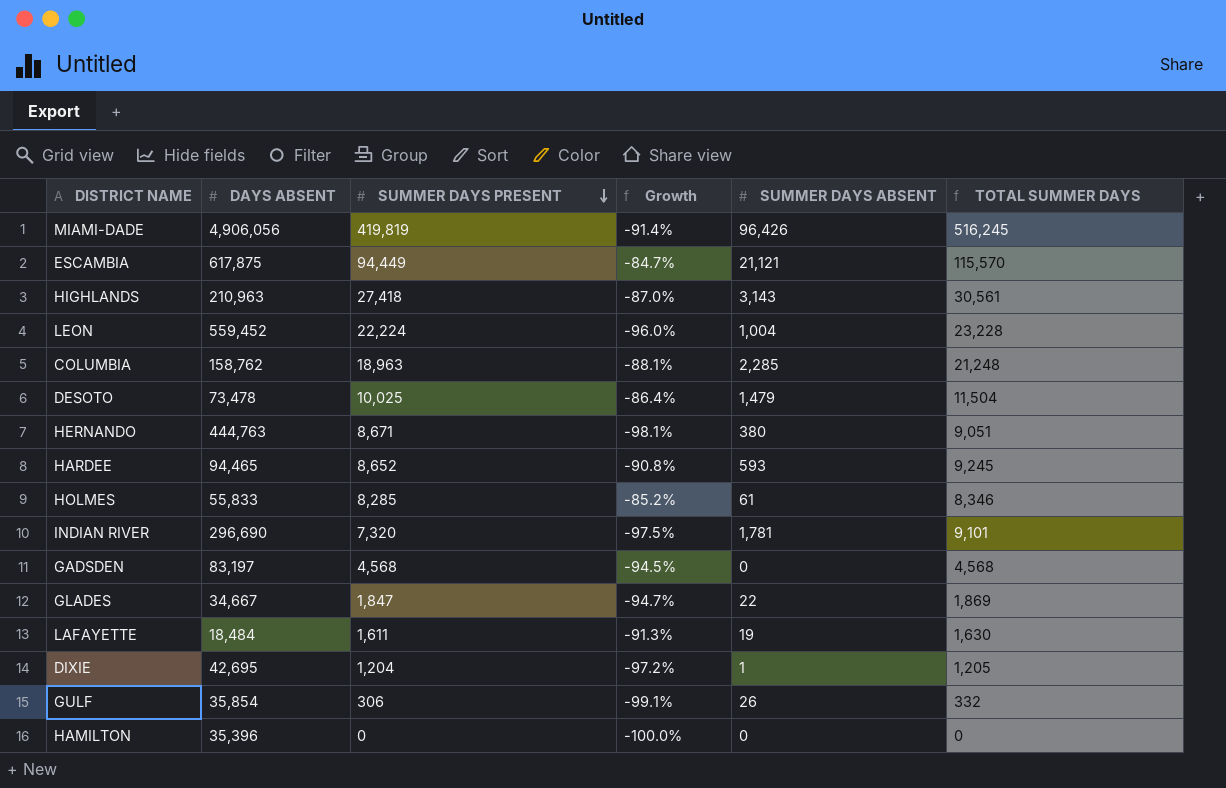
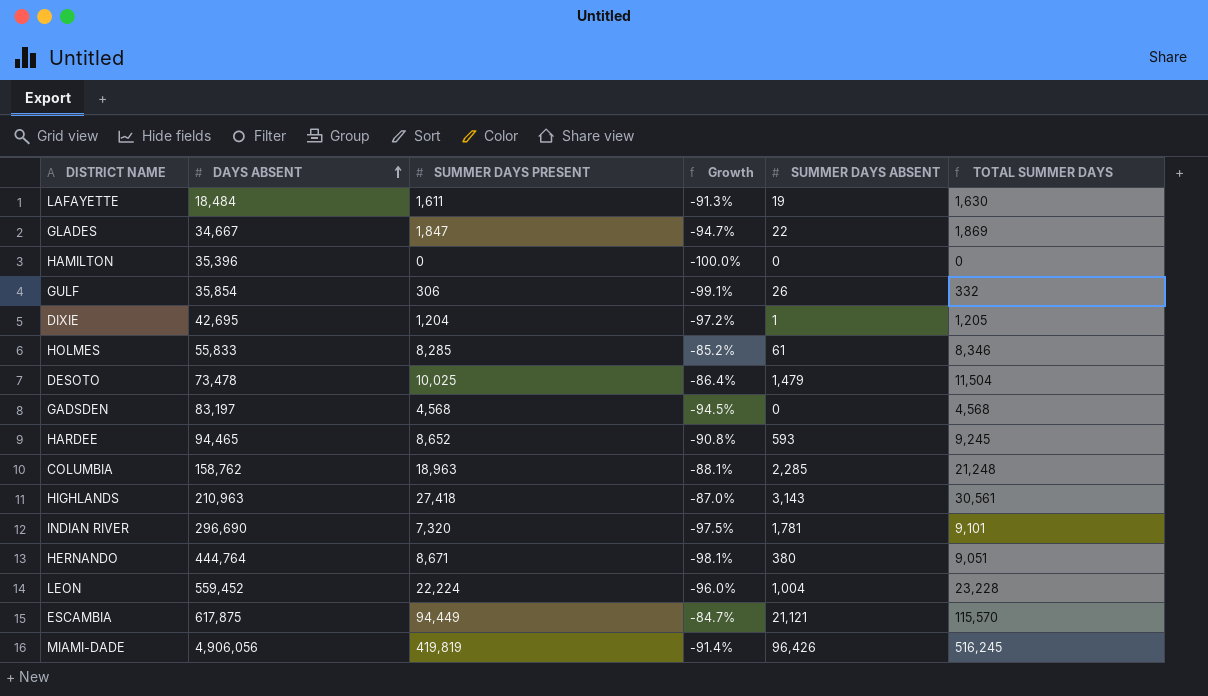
row order: SUMMER DAYS PRESENT descending -> DAYS ABSENT ascending
HERNANDO | DAYS ABSENT: 444,763 -> 444,764

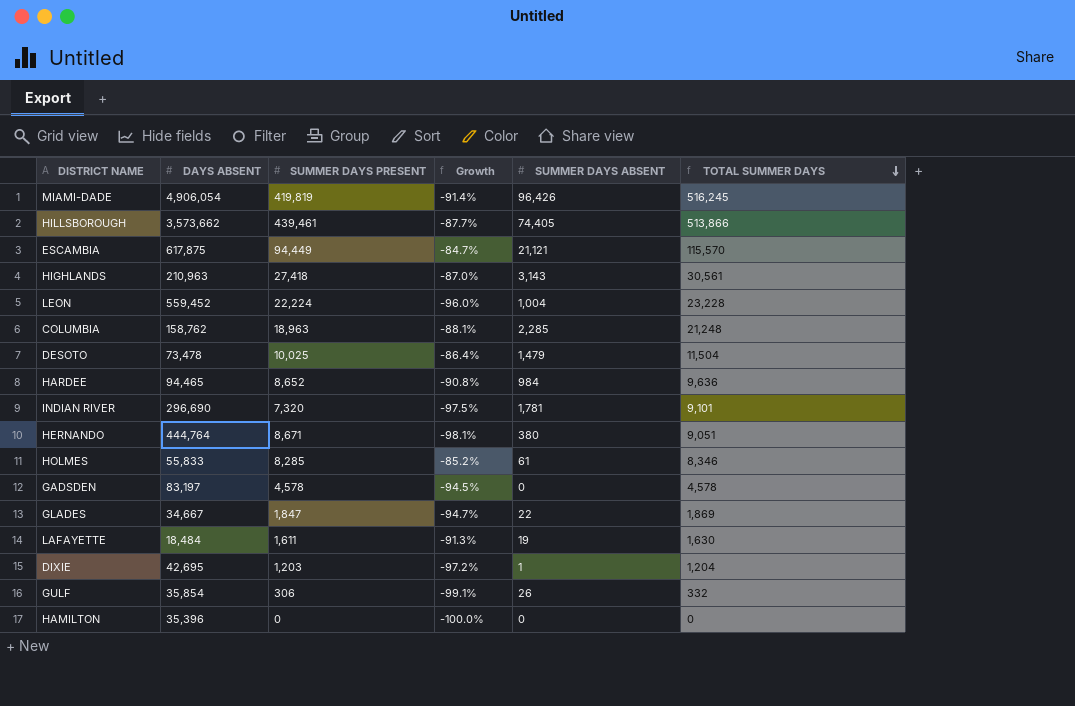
row order: DAYS ABSENT ascending -> TOTAL SUMMER DAYS descending
MIAMI-DADE | DAYS ABSENT: 4,906,056 -> 4,906,054
row HILLSBOROUGH: none -> 3,573,662 | 439,461 | -87.7% | 74,405 | 513,866
HARDEE | SUMMER DAYS ABSENT: 593 -> 984
HARDEE | TOTAL SUMMER DAYS: 9,245 -> 9,636
GADSDEN | SUMMER DAYS PRESENT: 4,568 -> 4,578
GADSDEN | TOTAL SUMMER DAYS: 4,568 -> 4,578
DIXIE | SUMMER DAYS PRESENT: 1,204 -> 1,203
DIXIE | TOTAL SUMMER DAYS: 1,205 -> 1,204

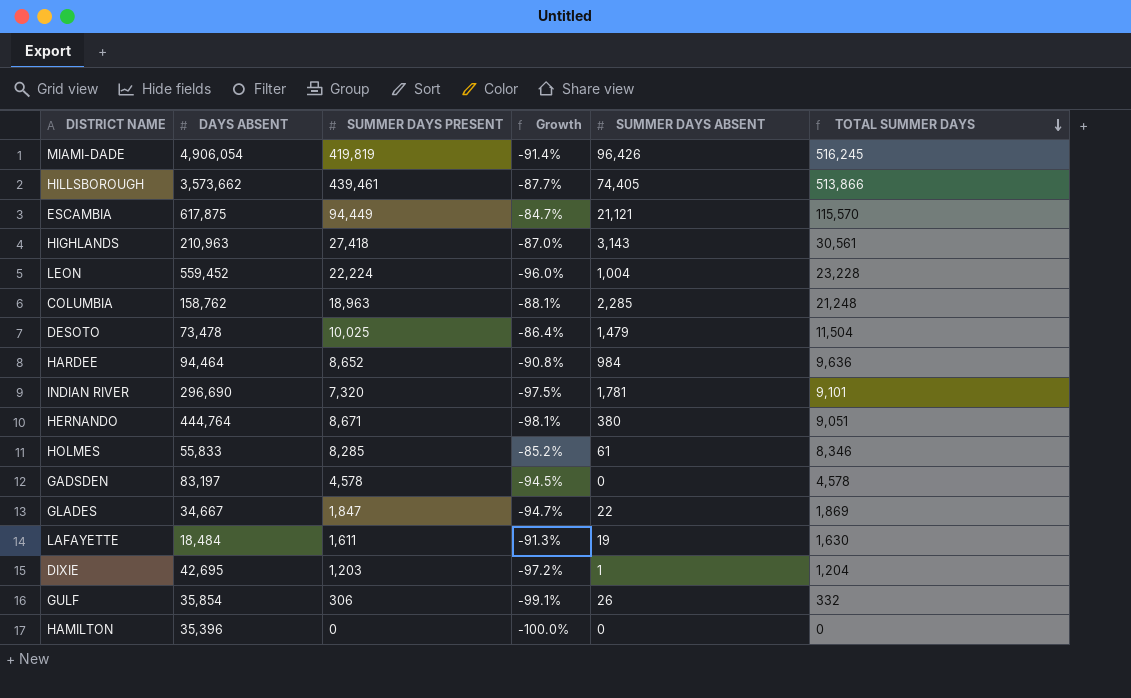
HARDEE | DAYS ABSENT: 94,465 -> 94,464

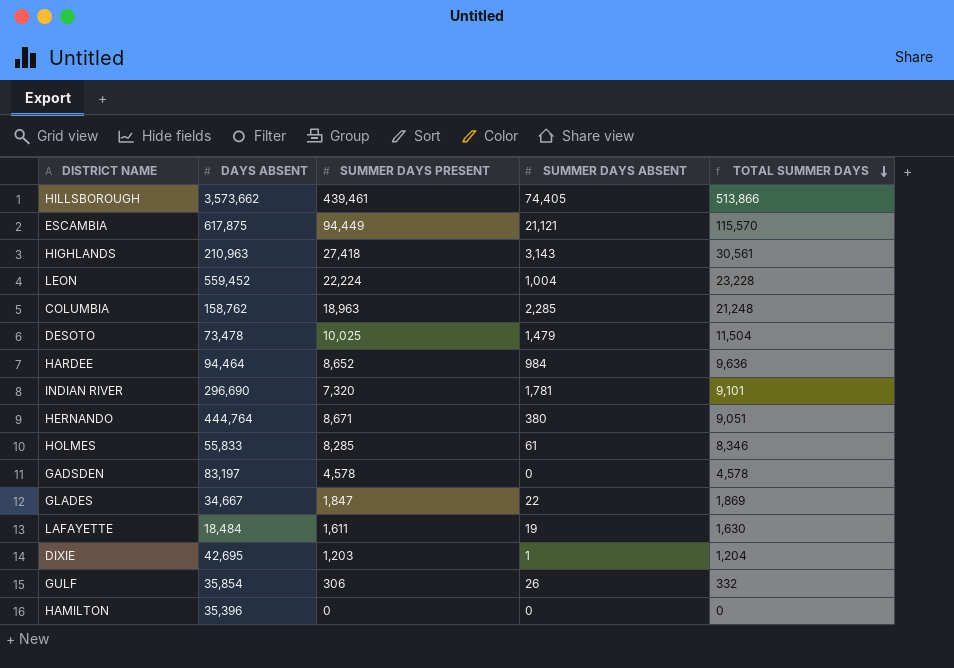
column Growth | formula: ([SUMMER DAYS PRESENT] - [DAYS ABSENT]) / [DAYS ABSENT] -> none
row MIAMI-DADE: 4,906,054 | 419,819 | -91.4% | 96,426 | 516,245 -> none

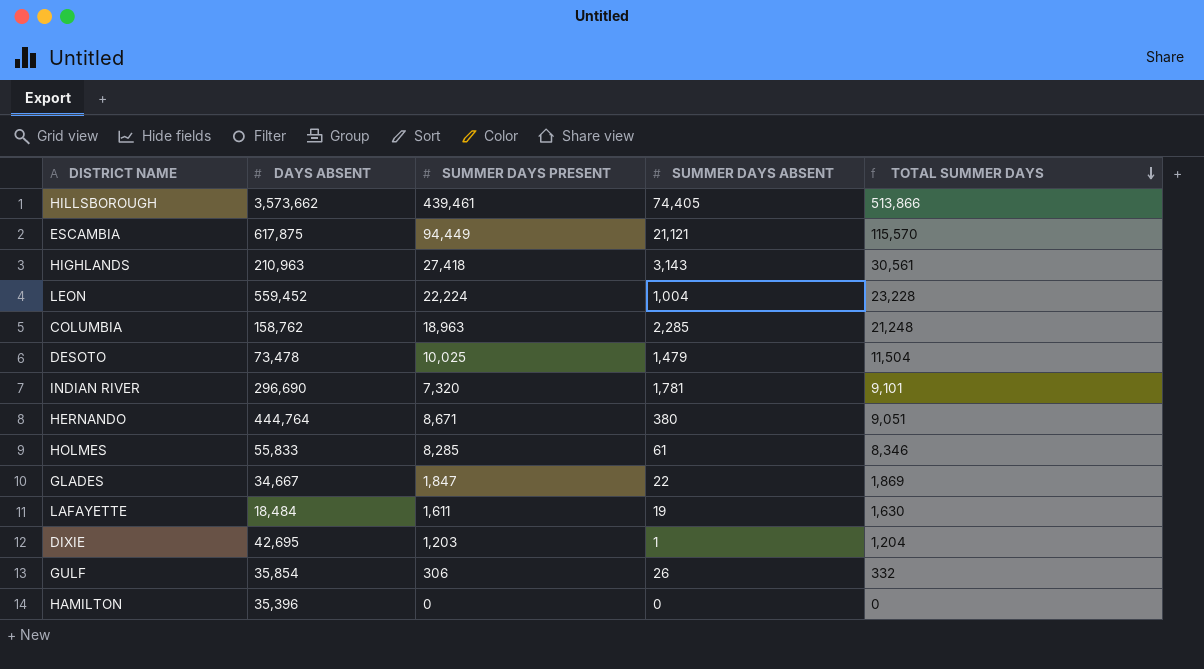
row HARDEE: 94,464 | 8,652 | 984 | 9,636 -> none
row GADSDEN: 83,197 | 4,578 | 0 | 4,578 -> none

